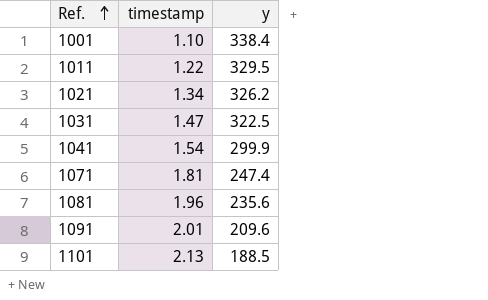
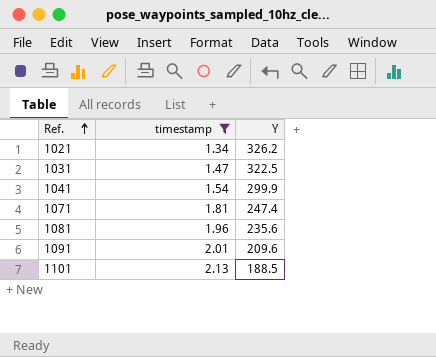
filter: none -> timestamp >= 1.34
column name: y -> Y

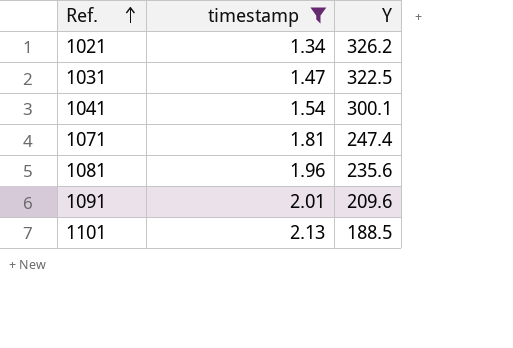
1041 | Y: 299.9 -> 300.1

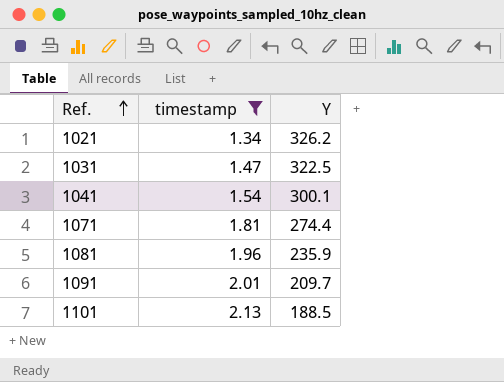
1071 | Y: 247.4 -> 274.4
1081 | Y: 235.6 -> 235.9
1091 | Y: 209.6 -> 209.7

